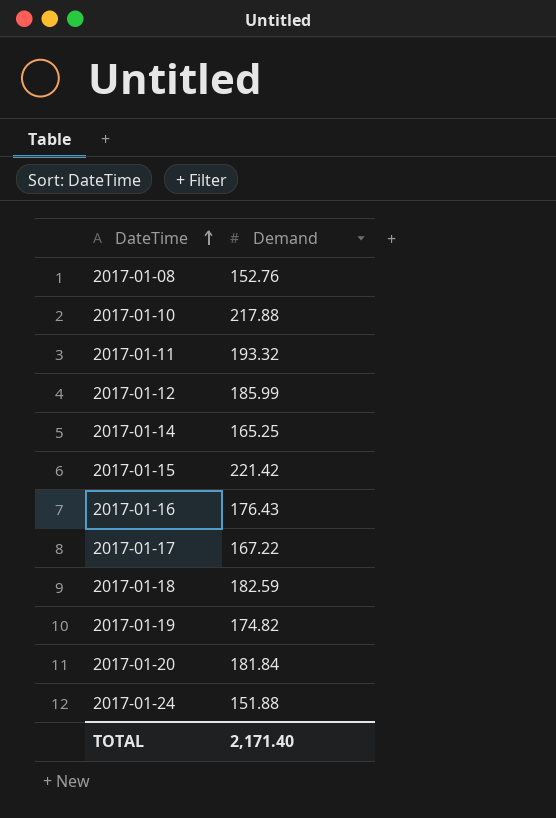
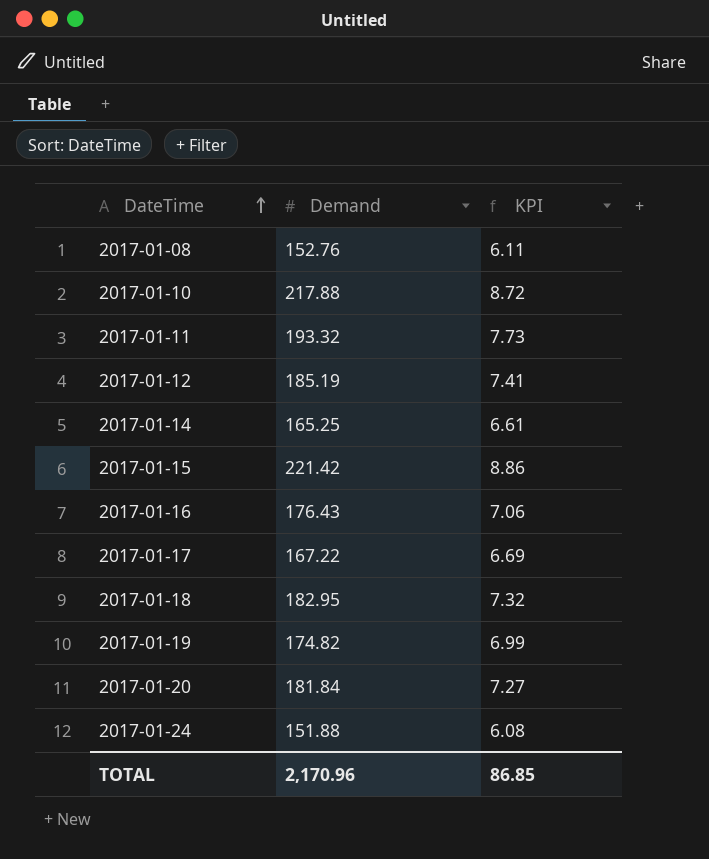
column KPI | formula: none -> [Demand] * 0.04
2017-01-12 | Demand: 185.99 -> 185.19
2017-01-18 | Demand: 182.59 -> 182.95
TOTAL | Demand: 2,171.40 -> 2,170.96

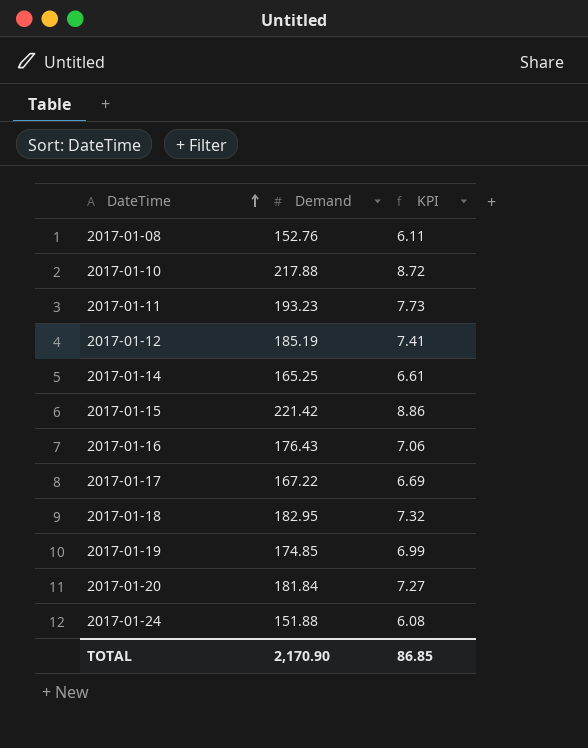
2017-01-11 | Demand: 193.32 -> 193.23
2017-01-19 | Demand: 174.82 -> 174.85
TOTAL | Demand: 2,170.96 -> 2,170.90

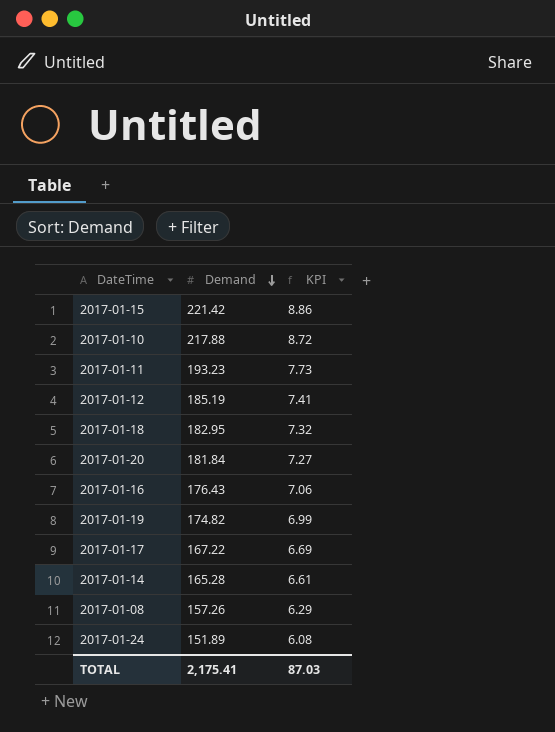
row order: DateTime ascending -> Demand descending
2017-01-19 | Demand: 174.85 -> 174.82
2017-01-14 | Demand: 165.25 -> 165.28
2017-01-08 | Demand: 152.76 -> 157.26
2017-01-08 | KPI: 6.11 -> 6.29
2017-01-24 | Demand: 151.88 -> 151.89
TOTAL | Demand: 2,170.90 -> 2,175.41
TOTAL | KPI: 86.85 -> 87.03

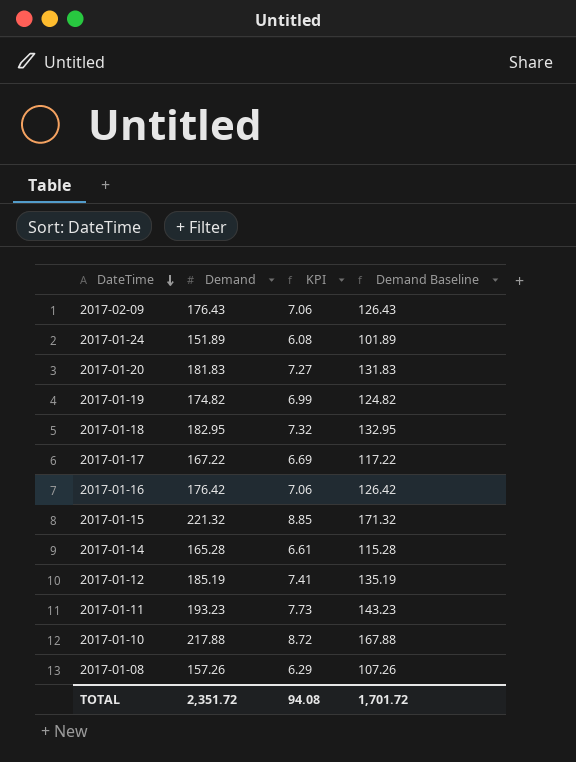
row order: Demand descending -> DateTime descending
column Demand Baseline | formula: none -> [Demand] - 50
row 2017-02-09: none -> 176.43 | 7.06 | 126.43
2017-01-20 | Demand: 181.84 -> 181.83
2017-01-16 | Demand: 176.43 -> 176.42
2017-01-15 | Demand: 221.42 -> 221.32
2017-01-15 | KPI: 8.86 -> 8.85
TOTAL | Demand: 2,175.41 -> 2,351.72
TOTAL | KPI: 87.03 -> 94.08

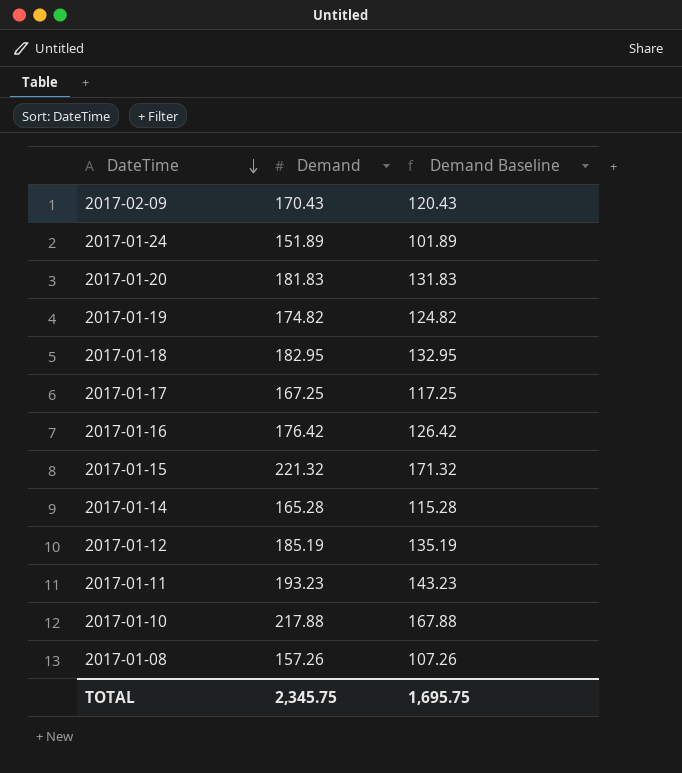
column KPI | formula: [Demand] * 0.04 -> none
2017-02-09 | Demand: 176.43 -> 170.43
2017-02-09 | Demand Baseline: 126.43 -> 120.43
2017-01-17 | Demand: 167.22 -> 167.25
2017-01-17 | Demand Baseline: 117.22 -> 117.25
TOTAL | Demand: 2,351.72 -> 2,345.75
TOTAL | Demand Baseline: 1,701.72 -> 1,695.75

